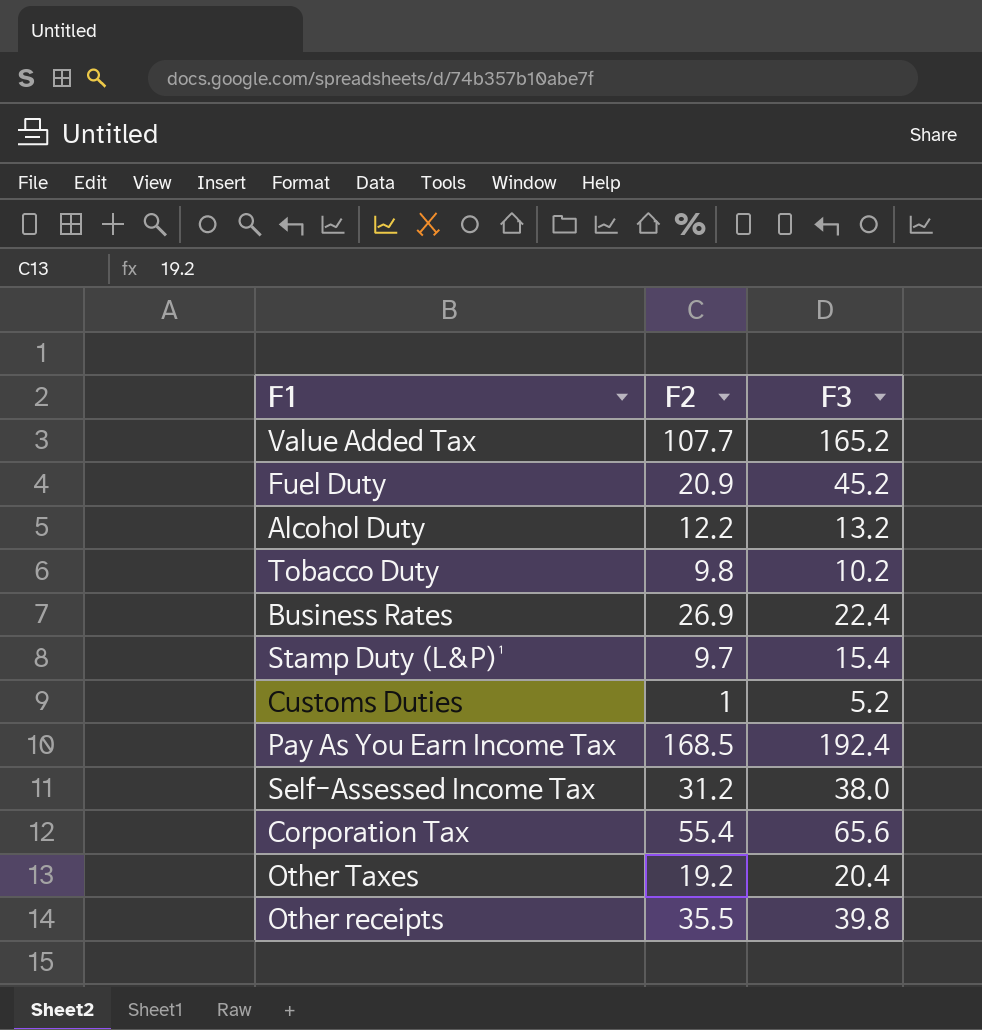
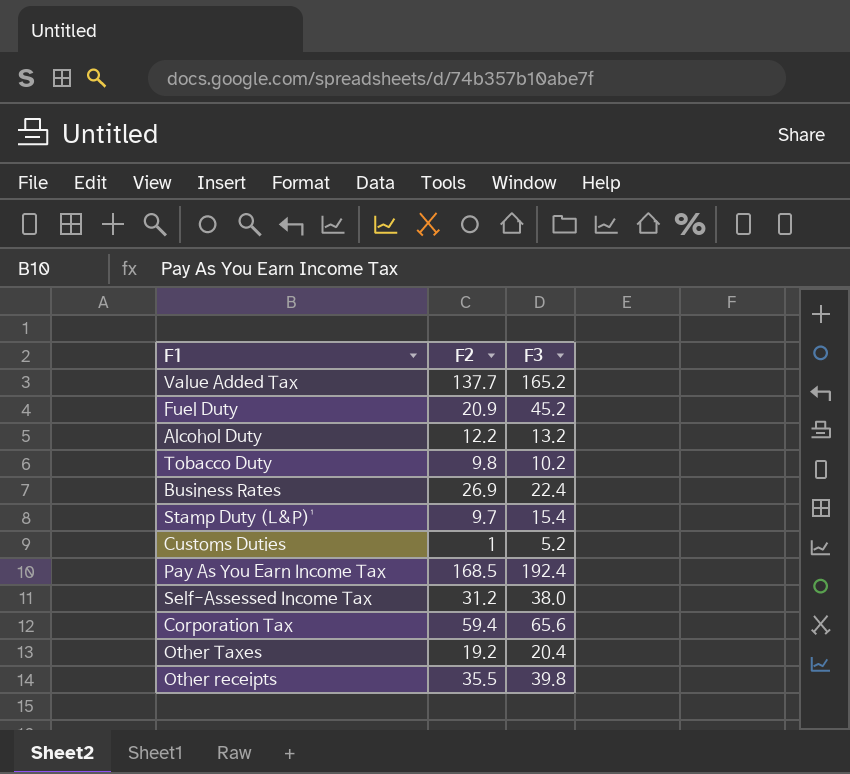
Value Added Tax | F2: 107.7 -> 137.7
Corporation Tax | F2: 55.4 -> 59.4

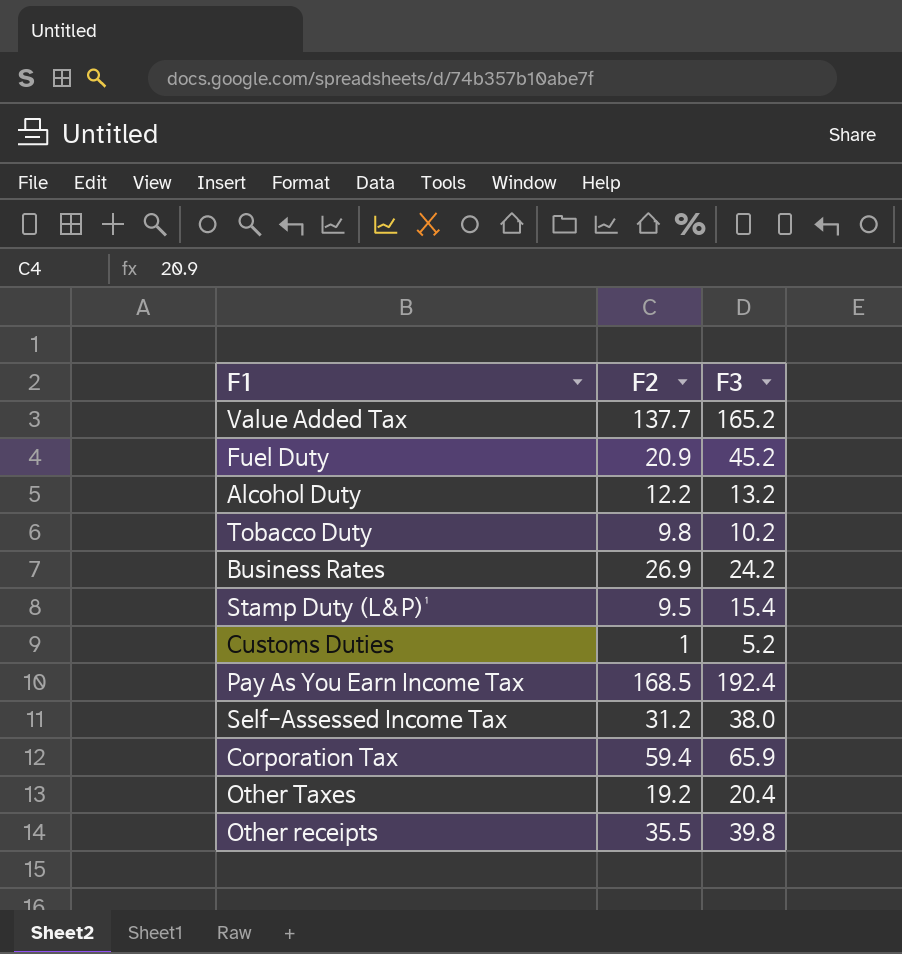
Business Rates | F3: 22.4 -> 24.2
Stamp Duty (L&P)¹ | F2: 9.7 -> 9.5
Corporation Tax | F3: 65.6 -> 65.9

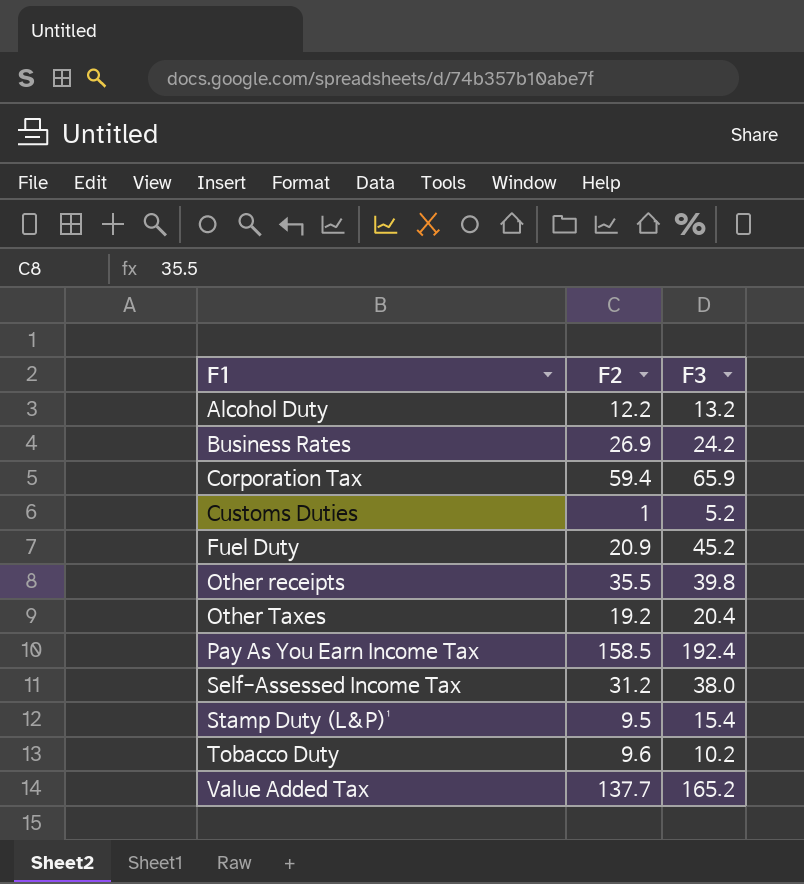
row order: none -> F1 ascending
Pay As You Earn Income Tax | F2: 168.5 -> 158.5
Tobacco Duty | F2: 9.8 -> 9.6

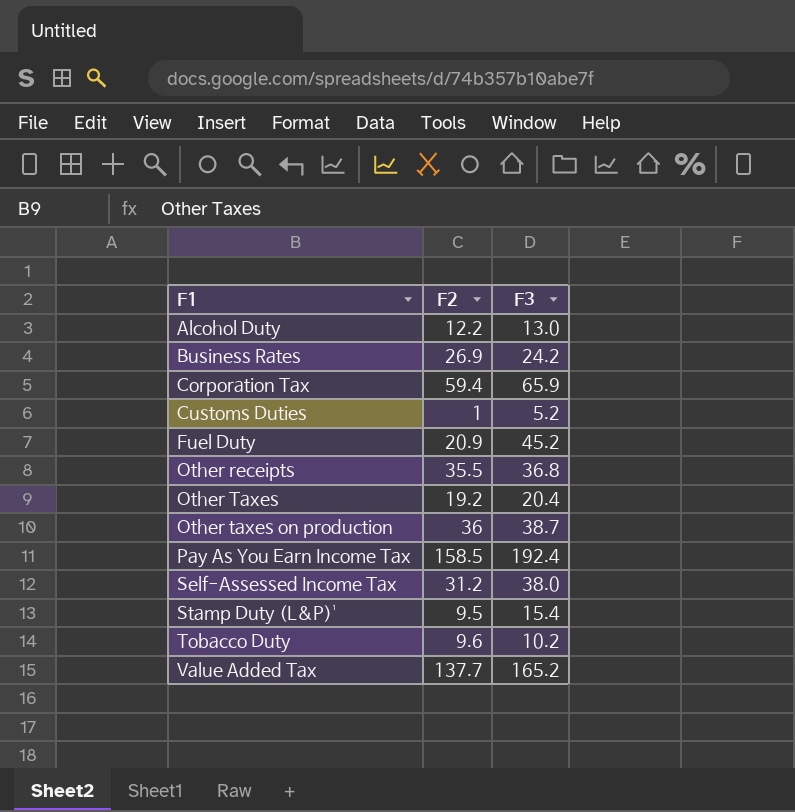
Alcohol Duty | F3: 13.2 -> 13.0
Other receipts | F3: 39.8 -> 36.8
row Other taxes on production: none -> 36 | 38.7

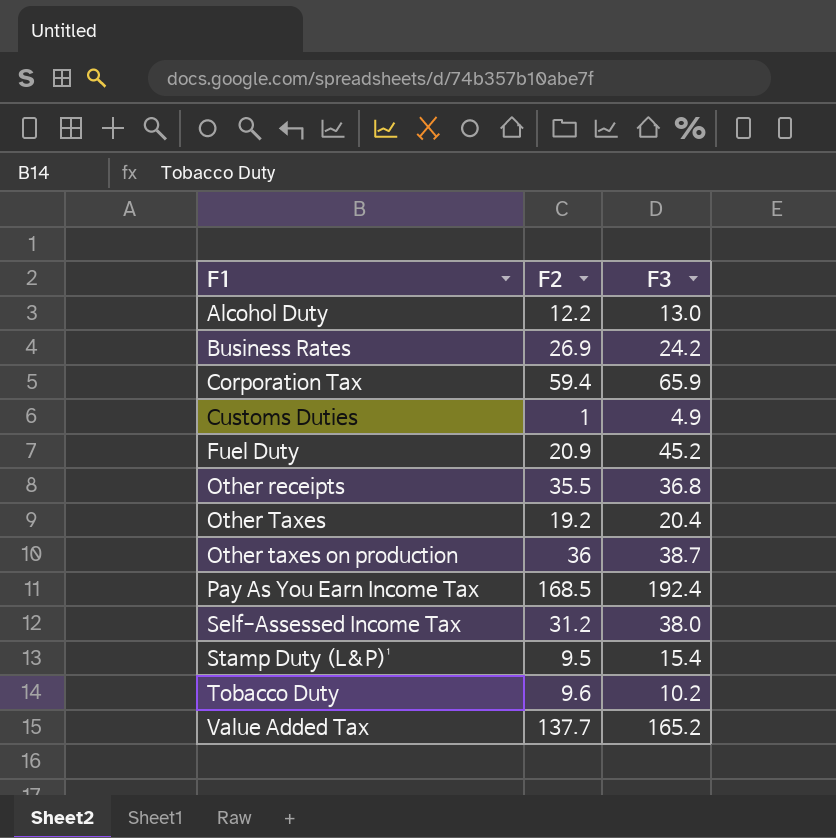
Customs Duties | F3: 5.2 -> 4.9
Pay As You Earn Income Tax | F2: 158.5 -> 168.5

